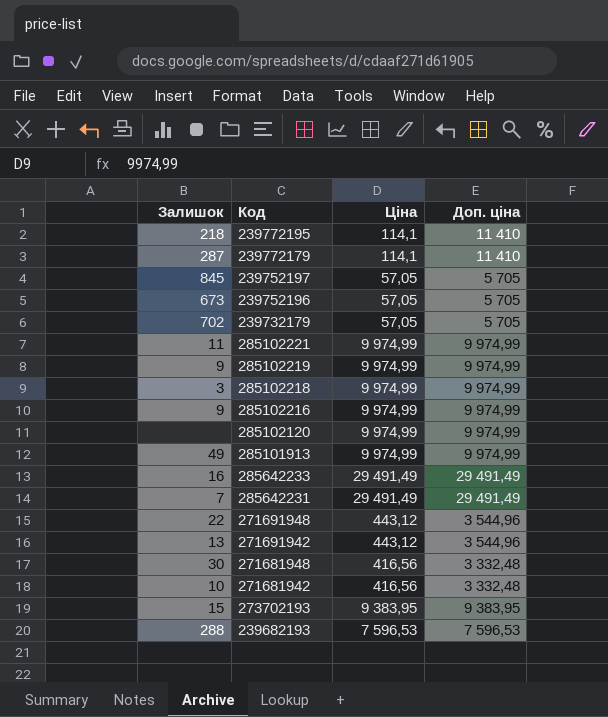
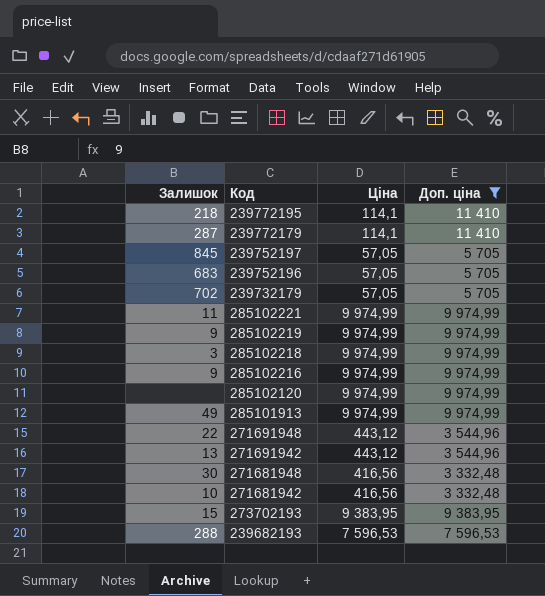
filter: none -> Доп. ціна != 29 491,49
239752196 | Залишок: 673 -> 683

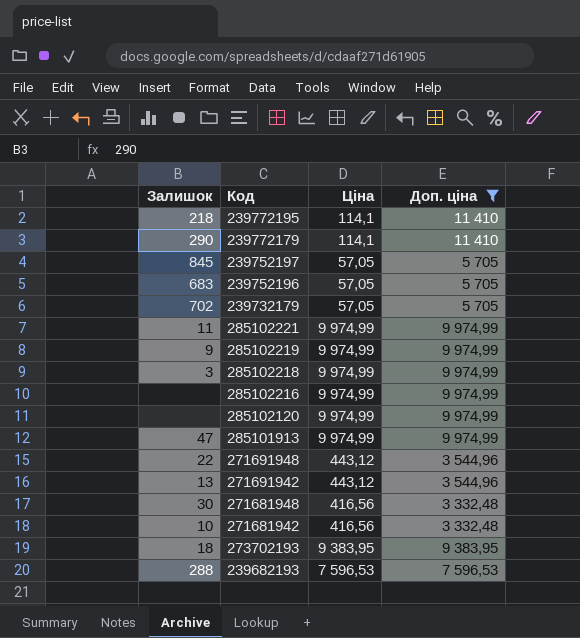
239772179 | Залишок: 287 -> 290
285102216 | Залишок: 9 -> none
285101913 | Залишок: 49 -> 47
273702193 | Залишок: 15 -> 18

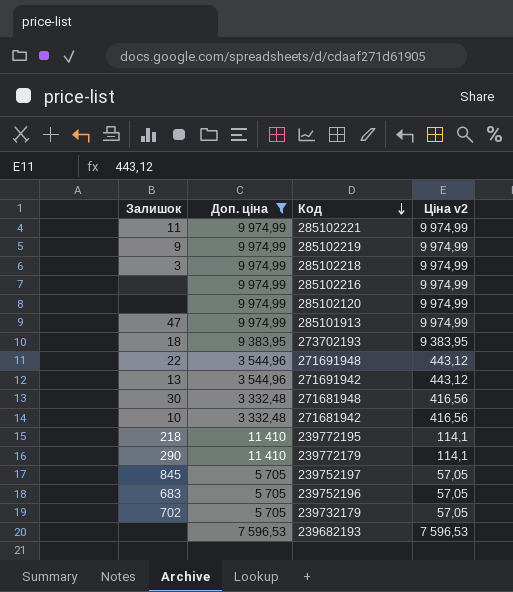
row order: none -> Код descending
column Доп. ціна | position: 4 -> 2
column name: Ціна -> Ціна v2
239682193 | Залишок: 288 -> none

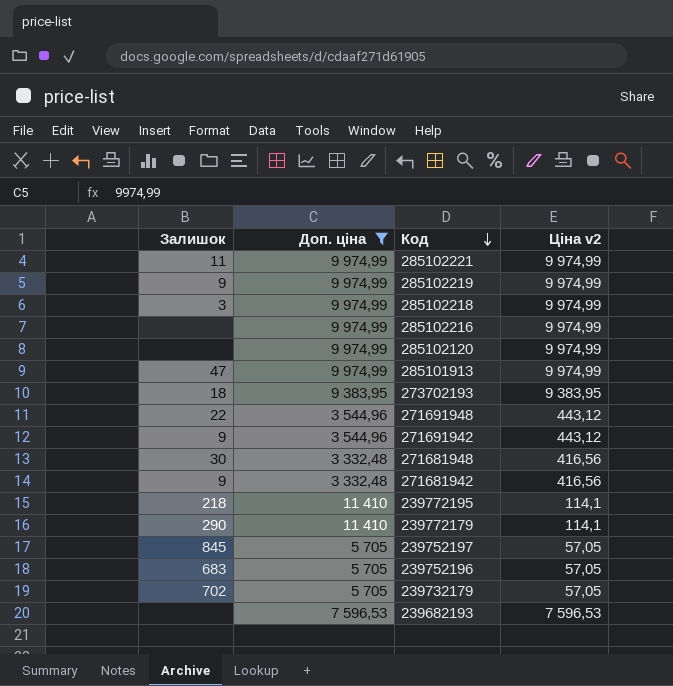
271691942 | Залишок: 13 -> 9
271681942 | Залишок: 10 -> 9

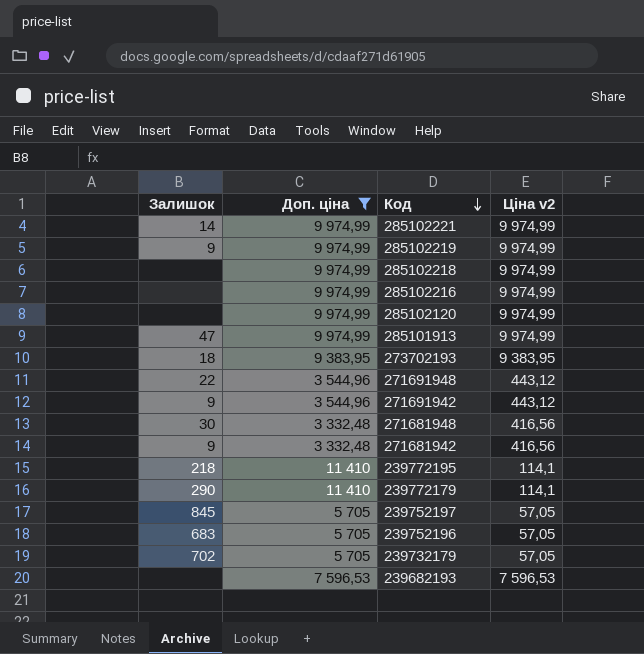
285102221 | Залишок: 11 -> 14
285102218 | Залишок: 3 -> none

